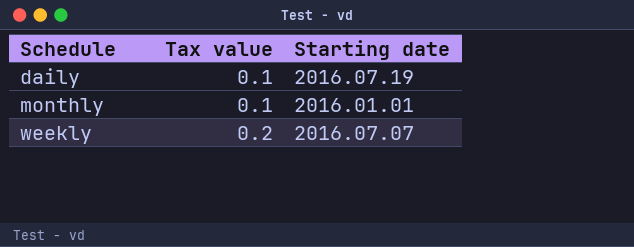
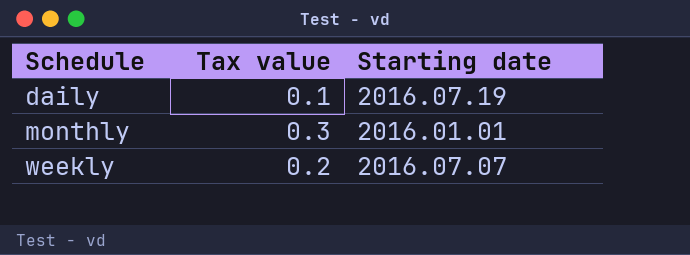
monthly | Tax value: 0.1 -> 0.3

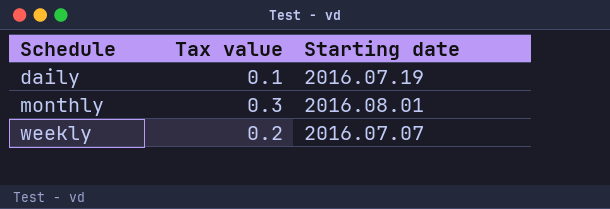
monthly | Starting date: 2016.01.01 -> 2016.08.01

